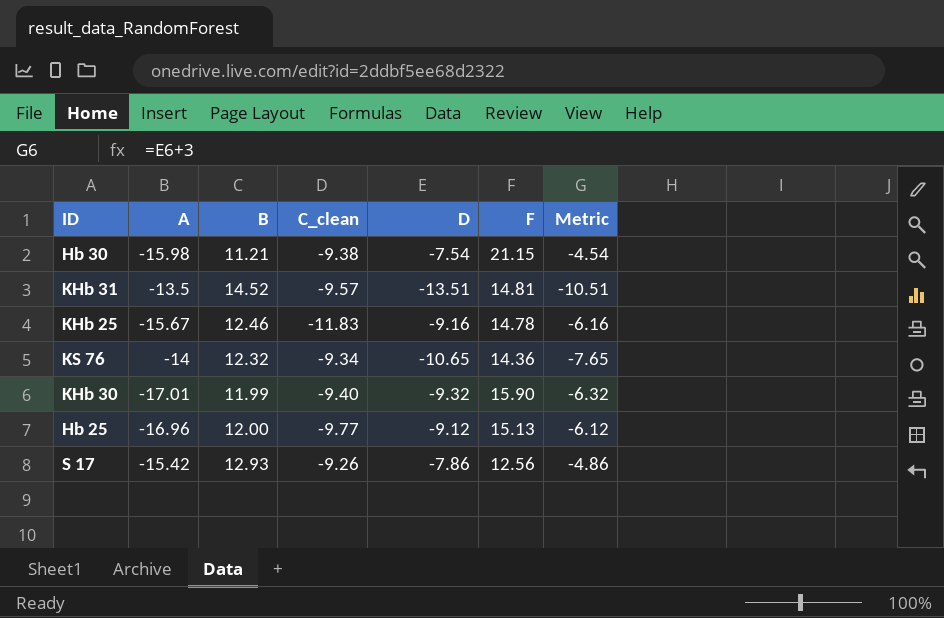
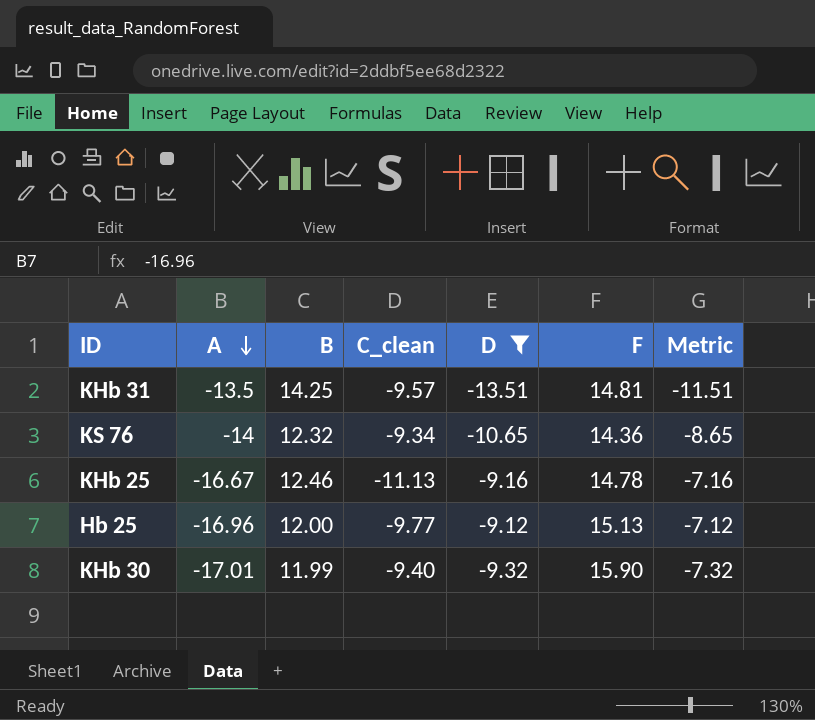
filter: none -> D <= -9.12
row order: none -> A descending
column Metric | formula: [D] + 3 -> [D] + 2
KHb 31 | B: 14.52 -> 14.25
KHb 25 | A: -15.67 -> -16.67
KHb 25 | C_clean: -11.83 -> -11.13

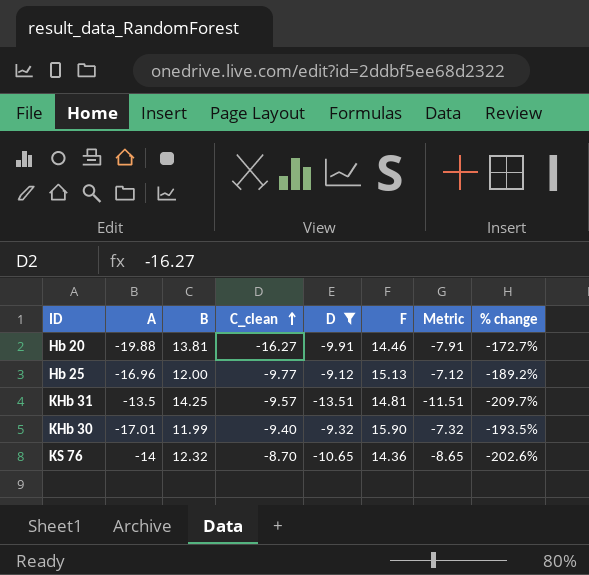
row order: A descending -> C_clean ascending
column % change | formula: none -> ([F] - [A]) / [A]
row KHb 25: -16.67 | 12.46 | -11.13 | -9.16 | 14.78 | -7.16 -> none
row Hb 20: none -> -19.88 | 13.81 | -16.27 | -9.91 | 14.46 | -7.91 | -172.7%
KS 76 | C_clean: -9.34 -> -8.70

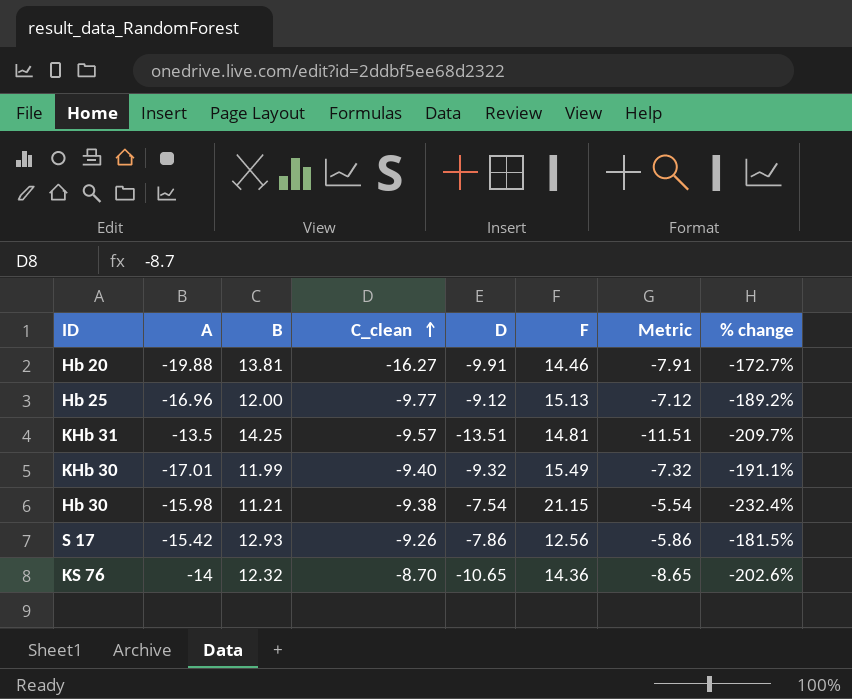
filter: D <= -9.12 -> none
KHb 30 | F: 15.90 -> 15.49
KHb 30 | % change: -193.5% -> -191.1%

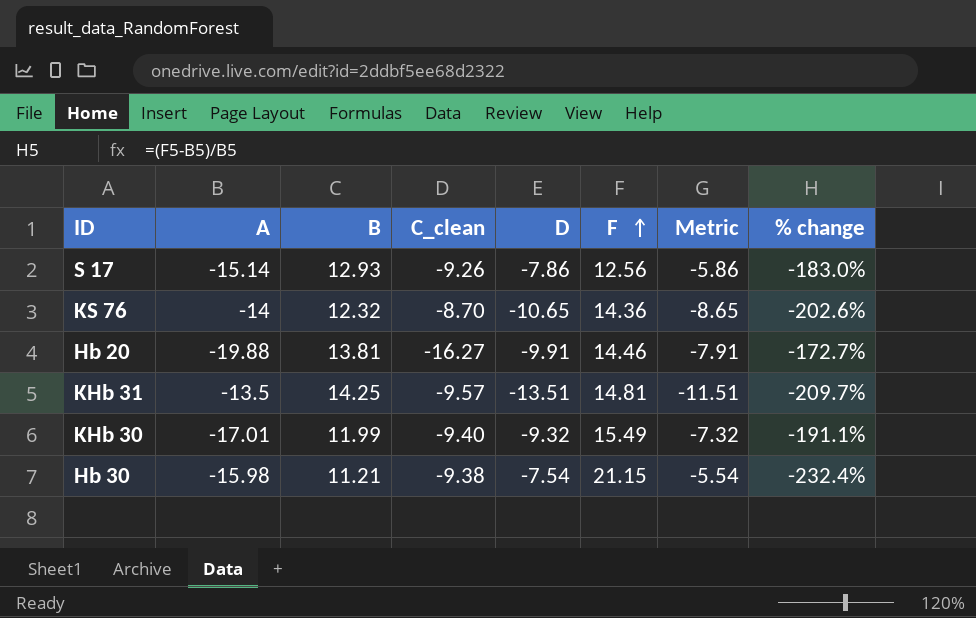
row order: C_clean ascending -> F ascending
row Hb 25: -16.96 | 12.00 | -9.77 | -9.12 | 15.13 | -7.12 | -189.2% -> none
S 17 | A: -15.42 -> -15.14
S 17 | % change: -181.5% -> -183.0%

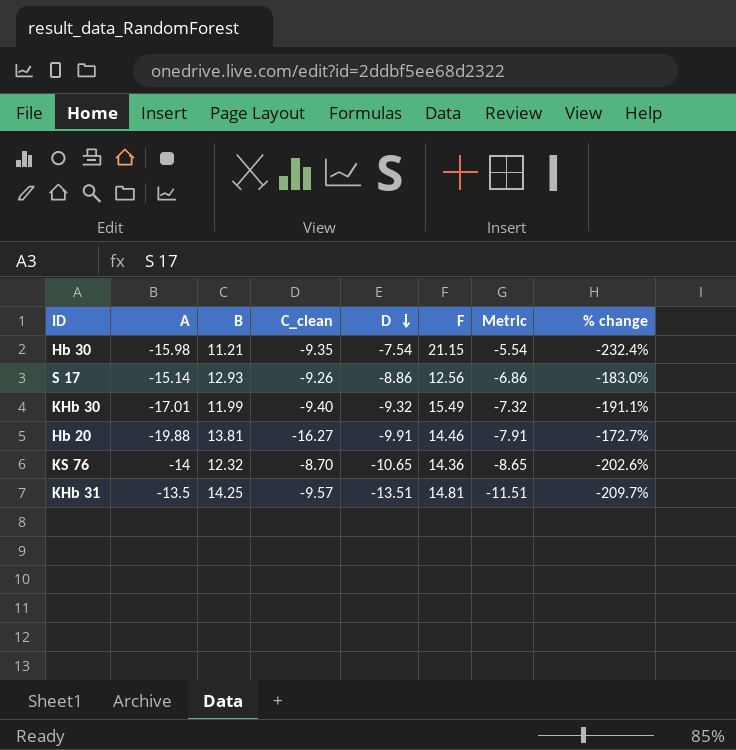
row order: F ascending -> D descending
Hb 30 | C_clean: -9.38 -> -9.35
S 17 | D: -7.86 -> -8.86
S 17 | Metric: -5.86 -> -6.86

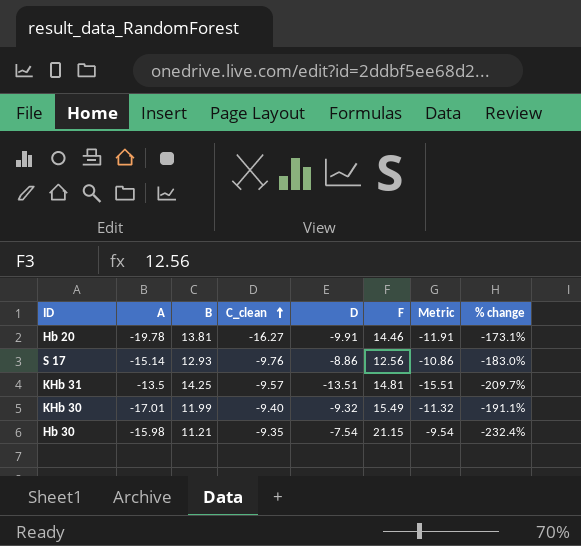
row order: D descending -> C_clean ascending
column Metric | formula: [D] + 2 -> [D] - 2
row KS 76: -14 | 12.32 | -8.70 | -10.65 | 14.36 | -8.65 | -202.6% -> none
Hb 20 | A: -19.88 -> -19.78
Hb 20 | % change: -172.7% -> -173.1%
S 17 | C_clean: -9.26 -> -9.76

